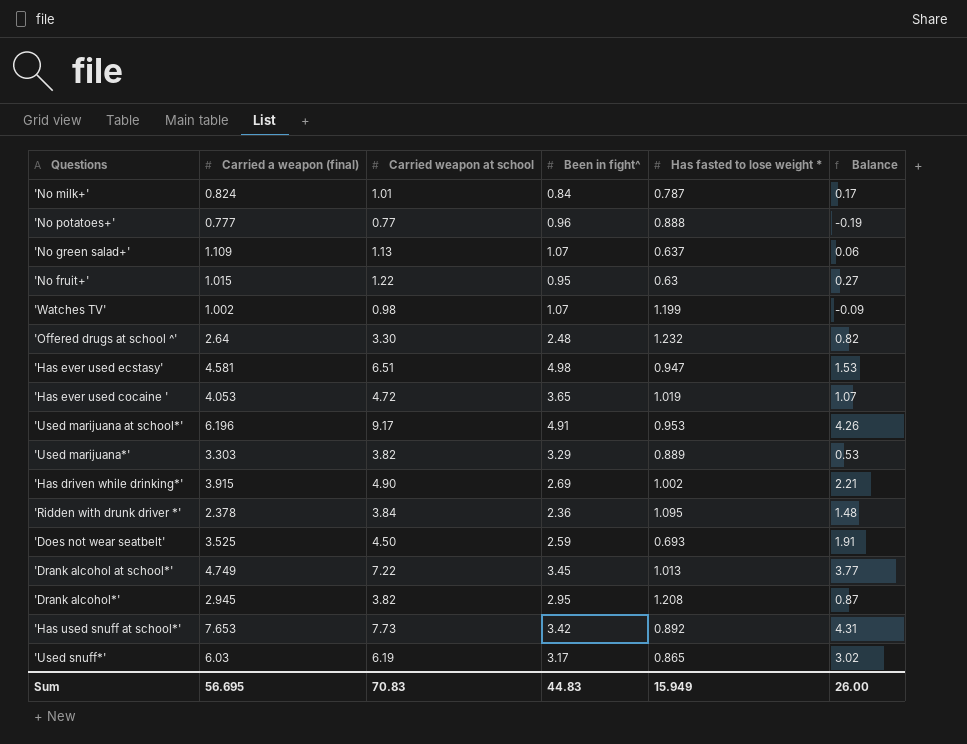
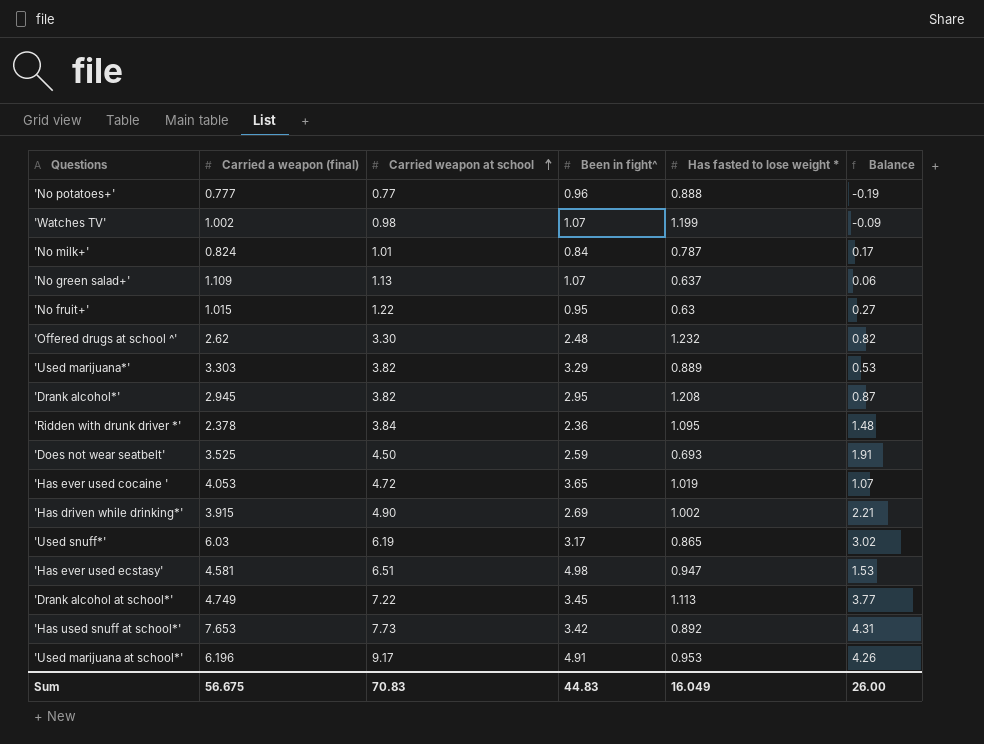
row order: none -> Carried weapon at school ascending
'Offered drugs at school ^' | Carried a weapon (final): 2.64 -> 2.62
'Drank alcohol at school*' | Has fasted to lose weight *: 1.013 -> 1.113
Sum | Carried a weapon (final): 56.695 -> 56.675
Sum | Has fasted to lose weight *: 15.949 -> 16.049

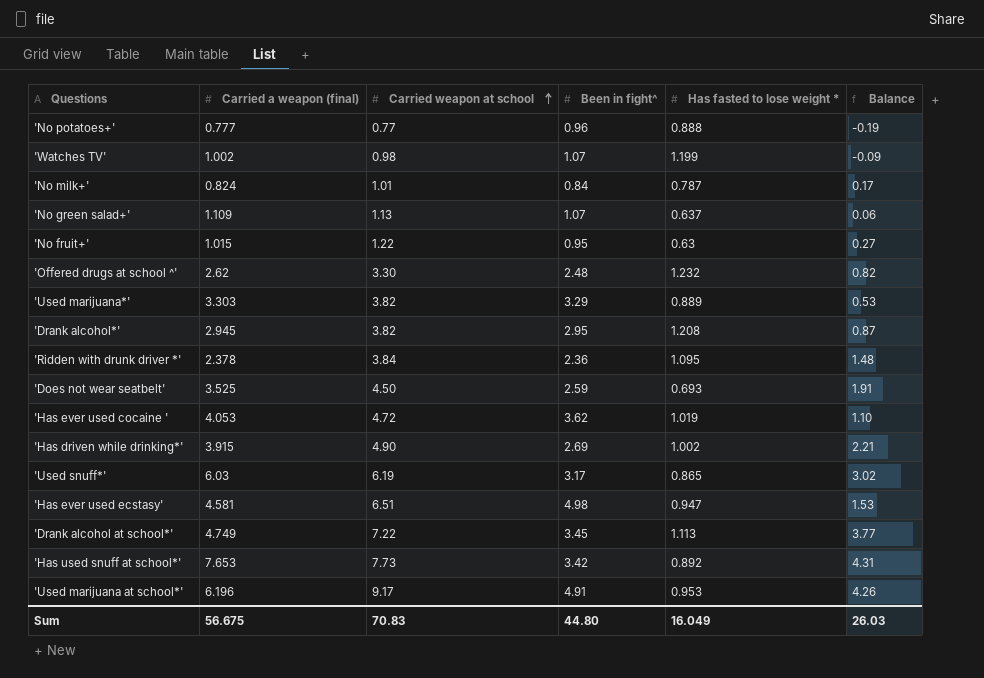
'Has ever used cocaine ' | Been in fight^: 3.65 -> 3.62
'Has ever used cocaine ' | Balance: 1.07 -> 1.10
Sum | Been in fight^: 44.83 -> 44.80
Sum | Balance: 26.00 -> 26.03

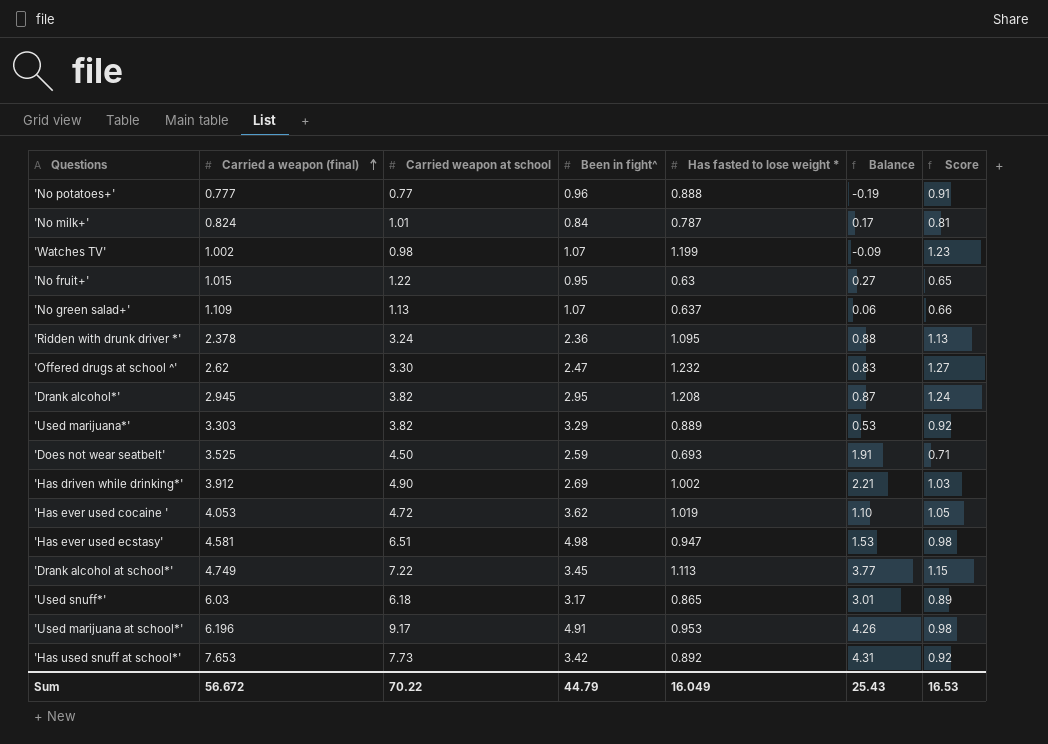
row order: Carried weapon at school ascending -> Carried a weapon (final) ascending
column Score | formula: none -> [Has fasted to lose weight *] * 1.03
'Ridden with drunk driver *' | Carried weapon at school: 3.84 -> 3.24
'Ridden with drunk driver *' | Balance: 1.48 -> 0.88
'Offered drugs at school ^' | Been in fight^: 2.48 -> 2.47
'Offered drugs at school ^' | Balance: 0.82 -> 0.83
'Has driven while drinking*' | Carried a weapon (final): 3.915 -> 3.912
'Used snuff*' | Carried weapon at school: 6.19 -> 6.18
'Used snuff*' | Balance: 3.02 -> 3.01
Sum | Carried a weapon (final): 56.675 -> 56.672
Sum | Carried weapon at school: 70.83 -> 70.22
Sum | Been in fight^: 44.80 -> 44.79
Sum | Balance: 26.03 -> 25.43

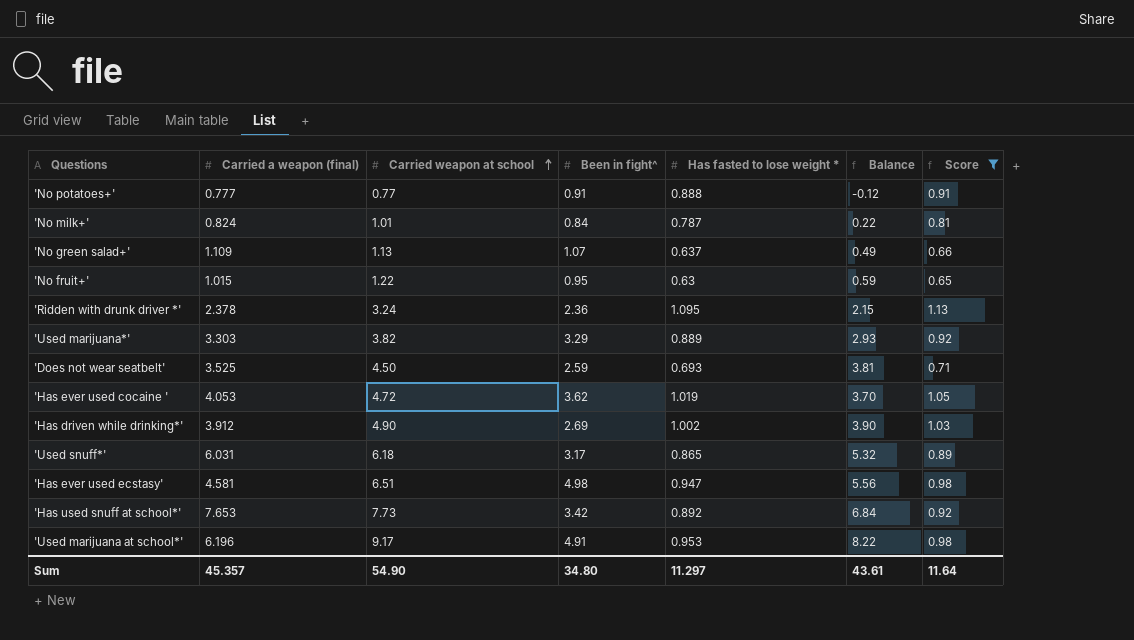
filter: none -> Score <= 1.13
row order: Carried a weapon (final) ascending -> Carried weapon at school ascending
column Balance | formula: [Carried weapon at school] - [Been in fight^] -> [Carried weapon at school] - [Has fasted to lose weight *]
'No potatoes+' | Been in fight^: 0.96 -> 0.91
'Used snuff*' | Carried a weapon (final): 6.03 -> 6.031
Sum | Carried a weapon (final): 56.672 -> 45.357
Sum | Carried weapon at school: 70.22 -> 54.90
Sum | Been in fight^: 44.79 -> 34.80
Sum | Has fasted to lose weight *: 16.049 -> 11.297
Sum | Balance: 25.43 -> 43.61
Sum | Score: 16.53 -> 11.64

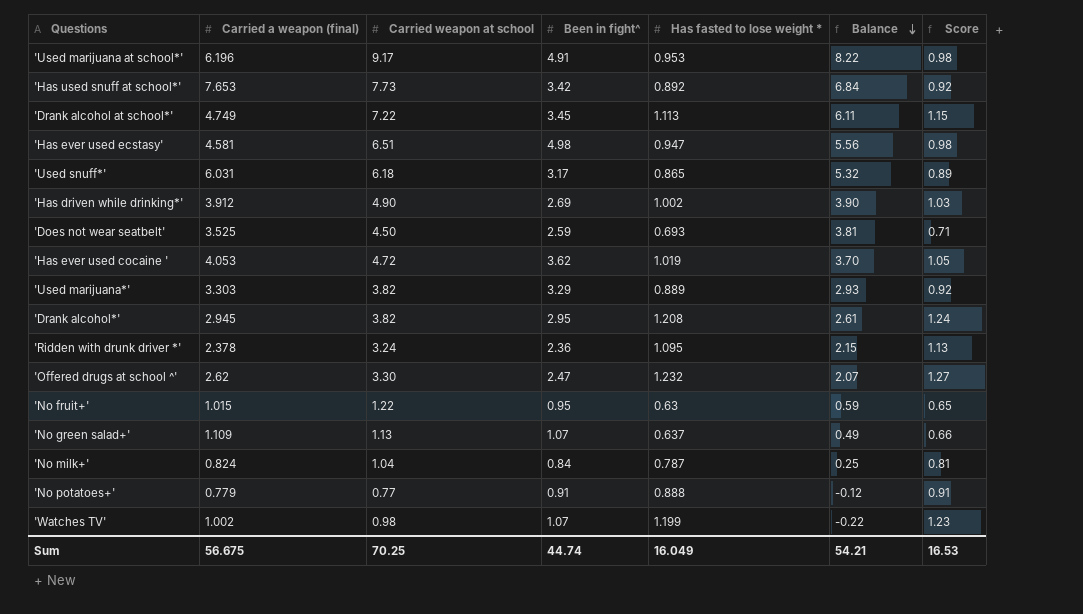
filter: Score <= 1.13 -> none
row order: Carried weapon at school ascending -> Balance descending
'No milk+' | Carried weapon at school: 1.01 -> 1.04
'No milk+' | Balance: 0.22 -> 0.25
'No potatoes+' | Carried a weapon (final): 0.777 -> 0.779
Sum | Carried a weapon (final): 45.357 -> 56.675
Sum | Carried weapon at school: 54.90 -> 70.25
Sum | Been in fight^: 34.80 -> 44.74
Sum | Has fasted to lose weight *: 11.297 -> 16.049
Sum | Balance: 43.61 -> 54.21
Sum | Score: 11.64 -> 16.53

